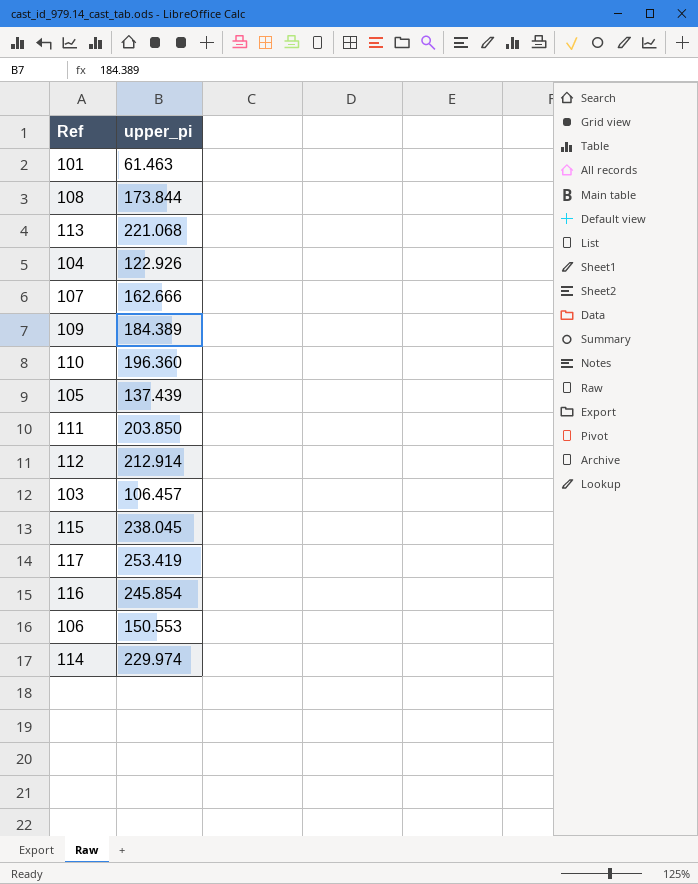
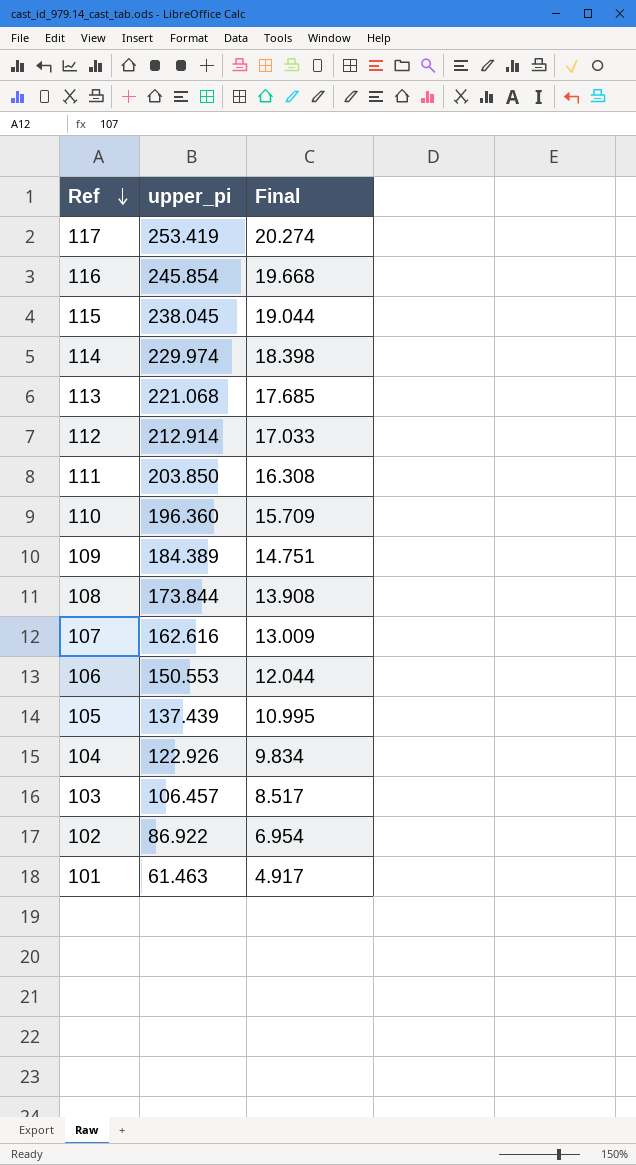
row order: none -> Ref descending
column Final | formula: none -> [upper_pi] * 0.08
107 | upper_pi: 162.666 -> 162.616
row 102: none -> 86.922 | 6.954

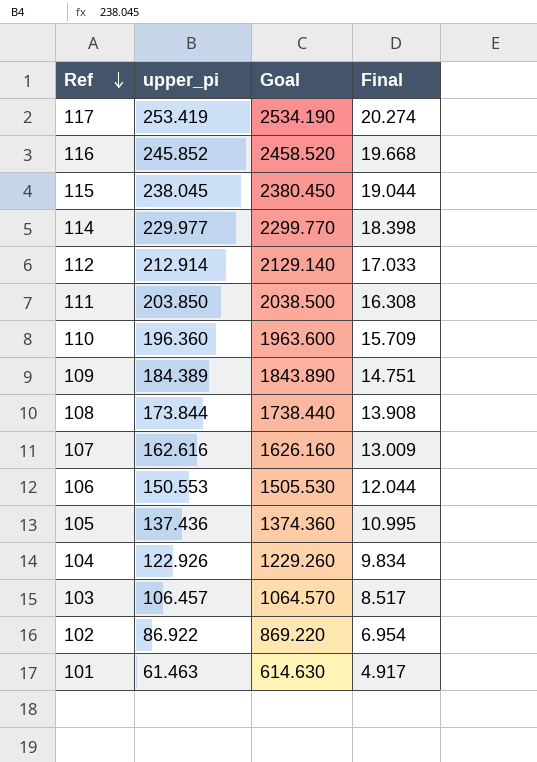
column Goal | formula: none -> [upper_pi] * 10
row 113: 221.068 | 17.685 -> none
116 | upper_pi: 245.854 -> 245.852
114 | upper_pi: 229.974 -> 229.977
105 | upper_pi: 137.439 -> 137.436

